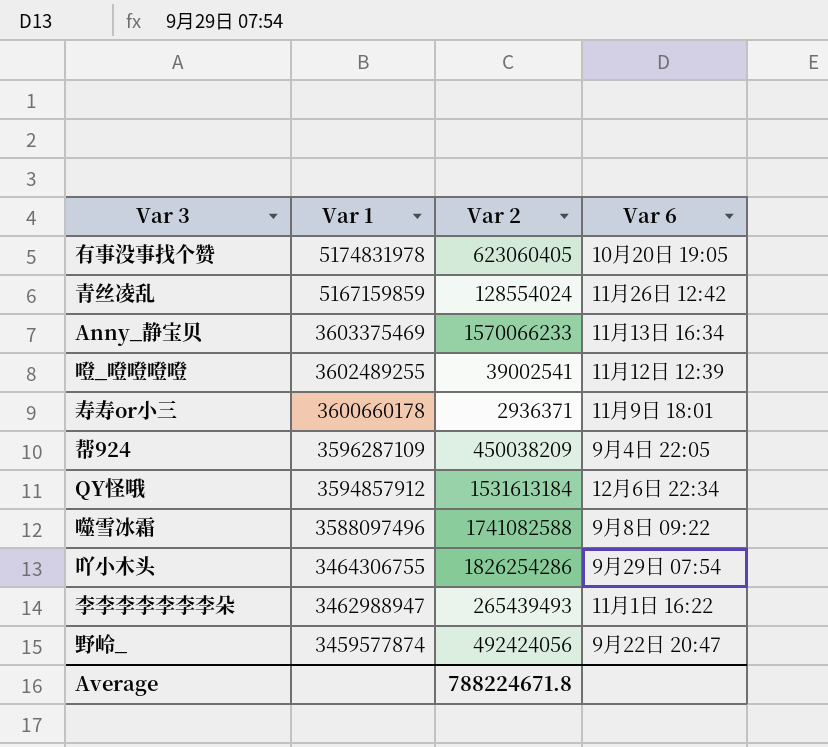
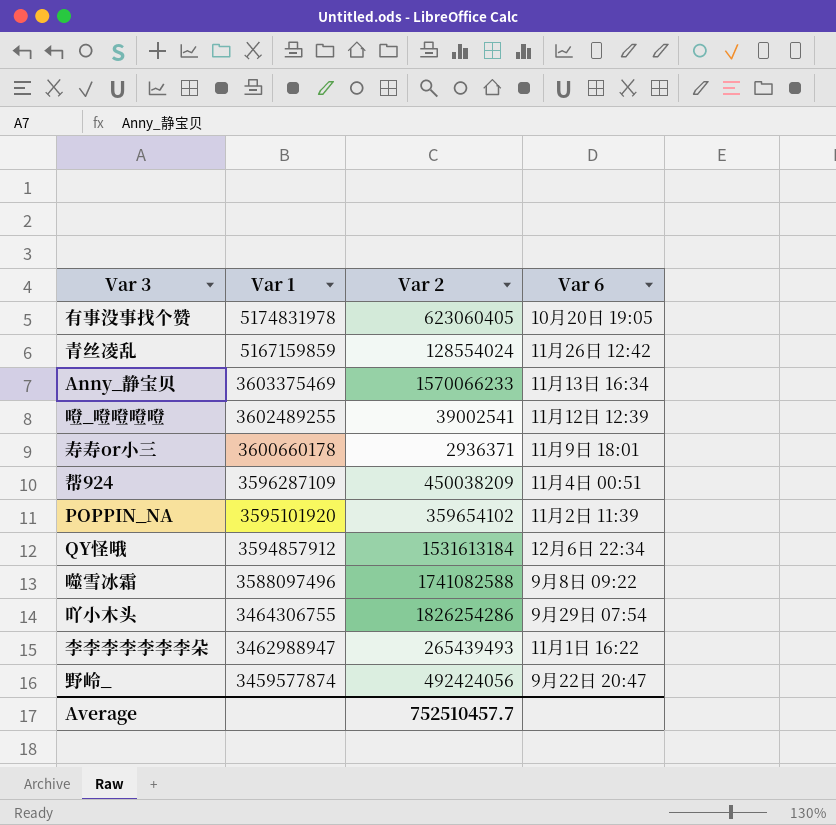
帮924 | Var 6: 9月4日 22:05 -> 11月4日 00:51
row POPPIN_NA: none -> 3595101920 | 359654102 | 11月2日 11:39
Average | Var 2: 788224671.8 -> 752510457.7

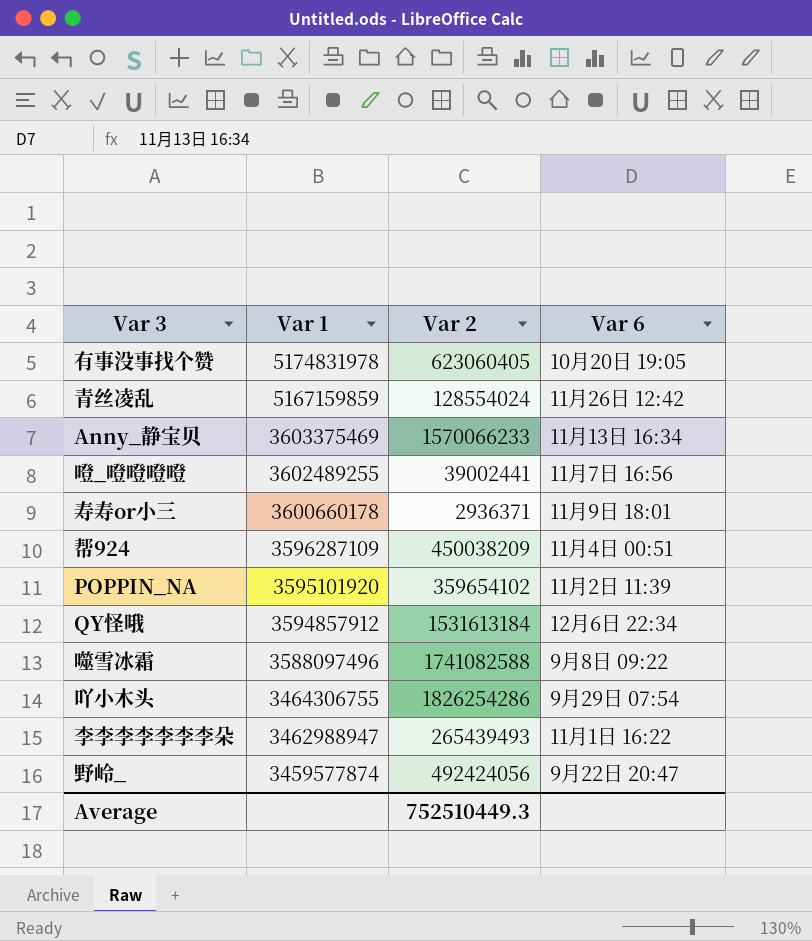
噔_噔噔噔噔 | Var 2: 39002541 -> 39002441
噔_噔噔噔噔 | Var 6: 11月12日 12:39 -> 11月7日 16:56
Average | Var 2: 752510457.7 -> 752510449.3

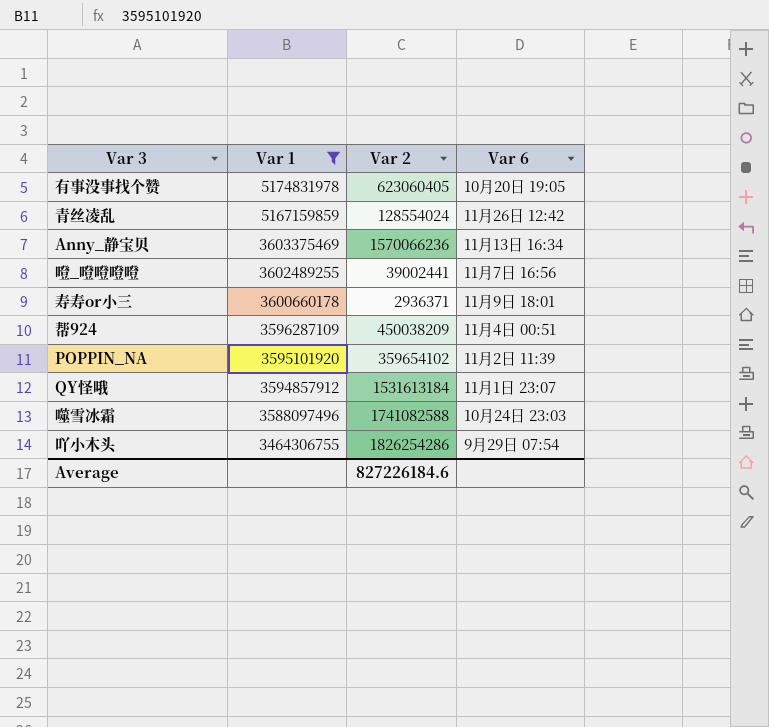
filter: none -> Var 1 >= 3464306755
Anny_静宝贝 | Var 2: 1570066233 -> 1570066236
QY怪哦 | Var 6: 12月6日 22:34 -> 11月1日 23:07
噬雪冰霜 | Var 6: 9月8日 09:22 -> 10月24日 23:03
Average | Var 2: 752510449.3 -> 827226184.6

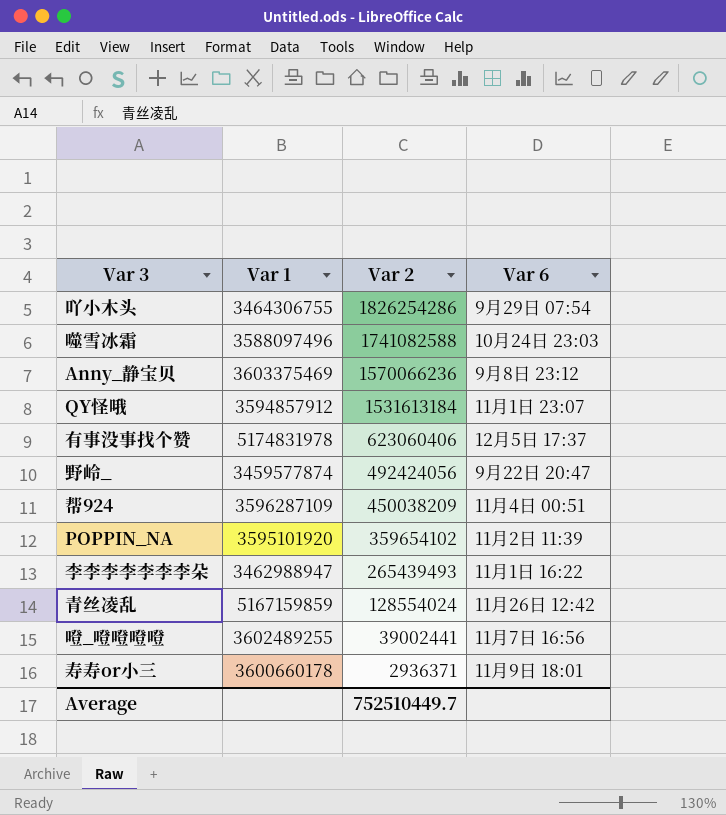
filter: Var 1 >= 3464306755 -> none
row order: Var 1 descending -> Var 2 descending
Anny_静宝贝 | Var 6: 11月13日 16:34 -> 9月8日 23:12
有事没事找个赞 | Var 2: 623060405 -> 623060406
有事没事找个赞 | Var 6: 10月20日 19:05 -> 12月5日 17:37
Average | Var 2: 827226184.6 -> 752510449.7

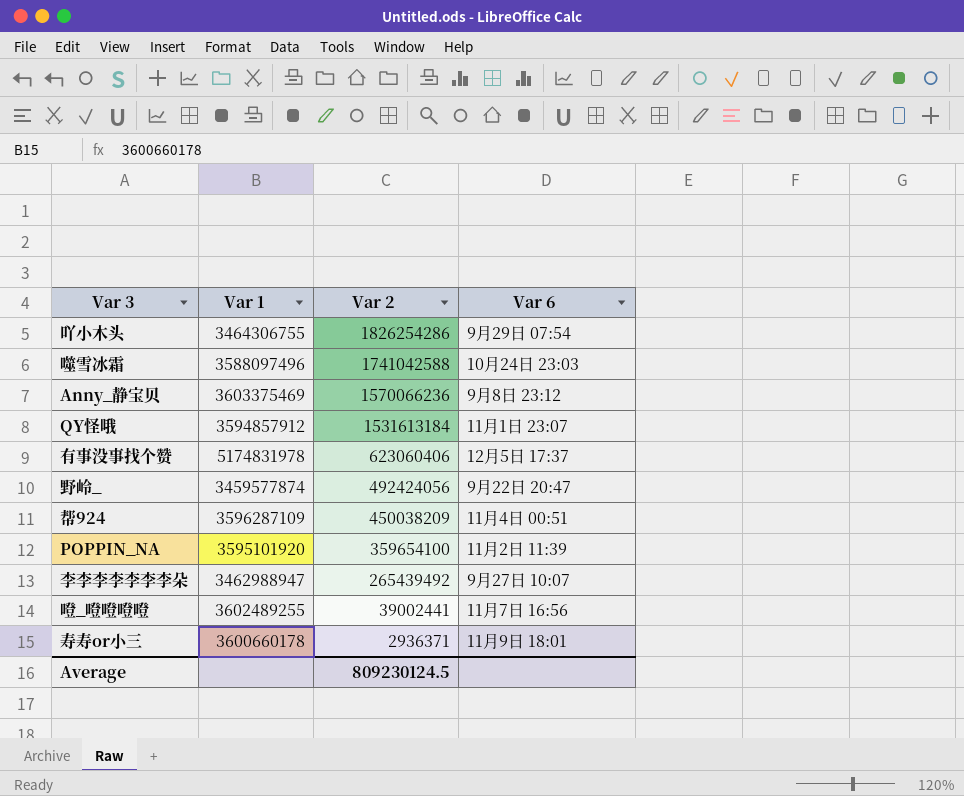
row 青丝凌乱: 5167159859 | 128554024 | 11月26日 12:42 -> none
噬雪冰霜 | Var 2: 1741082588 -> 1741042588
POPPIN_NA | Var 2: 359654102 -> 359654100
李李李李李李李朵 | Var 2: 265439493 -> 265439492
李李李李李李李朵 | Var 6: 11月1日 16:22 -> 9月27日 10:07
Average | Var 2: 752510449.7 -> 809230124.5

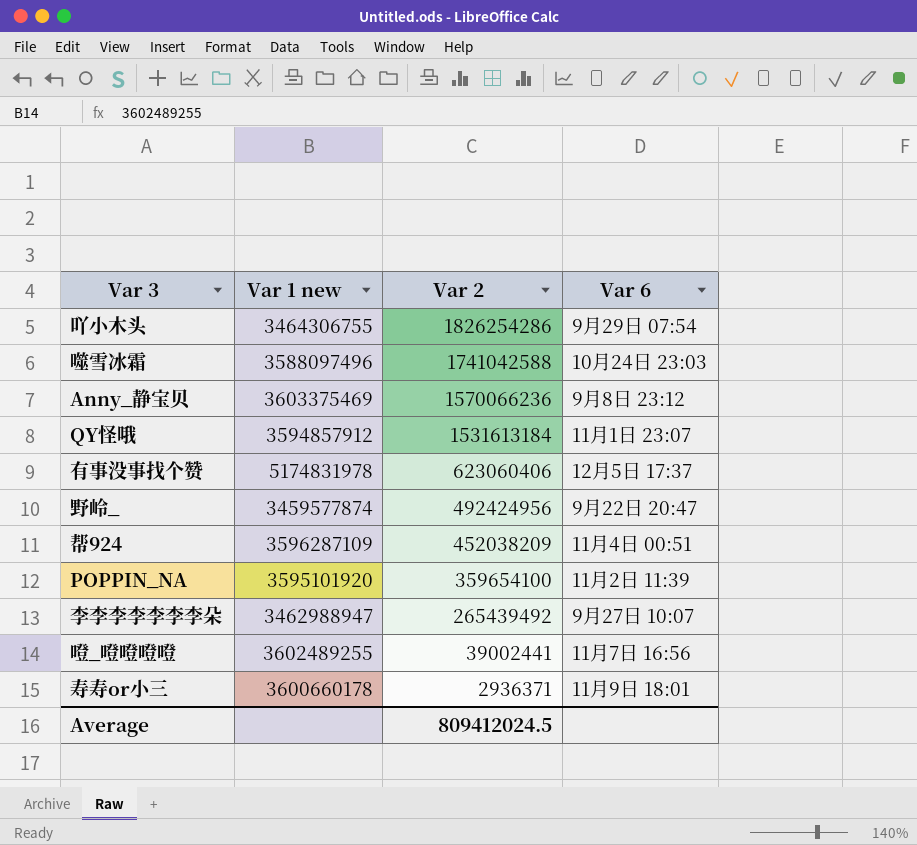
column name: Var 1 -> Var 1 new
野岭_ | Var 2: 492424056 -> 492424956
帮924 | Var 2: 450038209 -> 452038209
Average | Var 2: 809230124.5 -> 809412024.5

